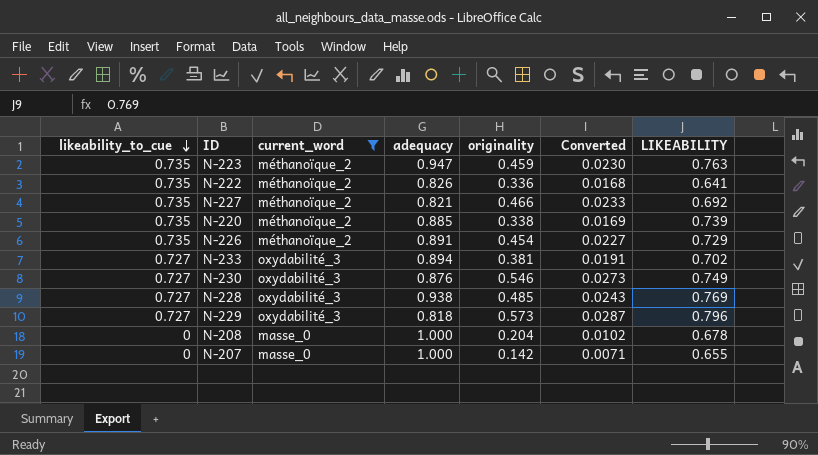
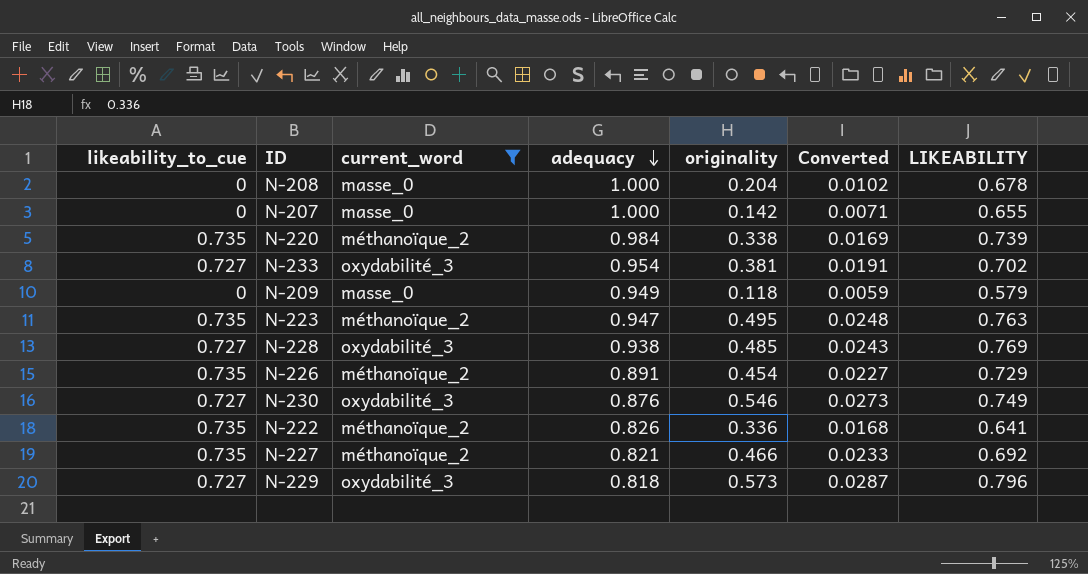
row order: likeability_to_cue descending -> adequacy descending
N-220 | adequacy: 0.885 -> 0.984
N-233 | adequacy: 0.894 -> 0.954
row N-209: none -> 0 | masse_0 | 0.949 | 0.118 | 0.0059 | 0.579
N-223 | originality: 0.459 -> 0.495
N-223 | Converted: 0.0230 -> 0.0248

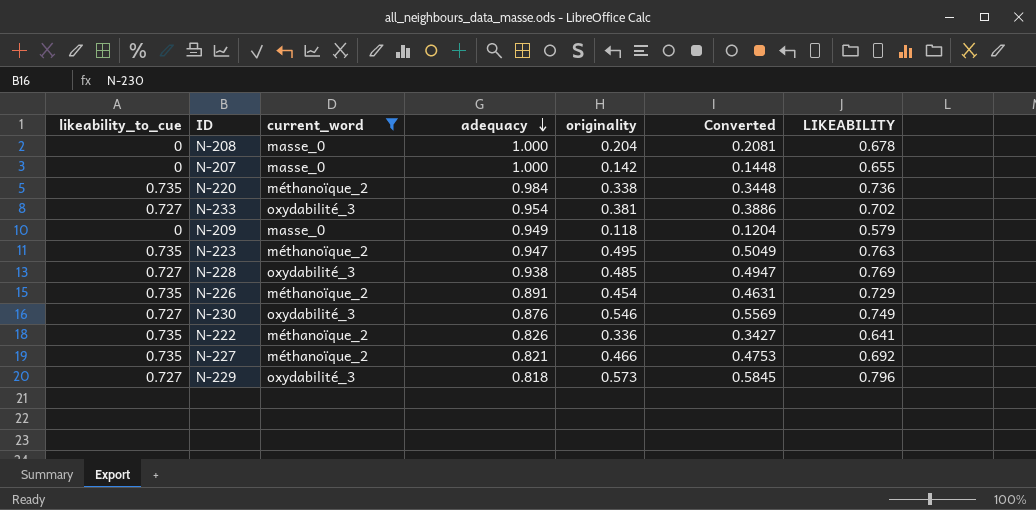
column Converted | formula: [originality] * 0.05 -> [originality] * 1.02
N-220 | LIKEABILITY: 0.739 -> 0.736

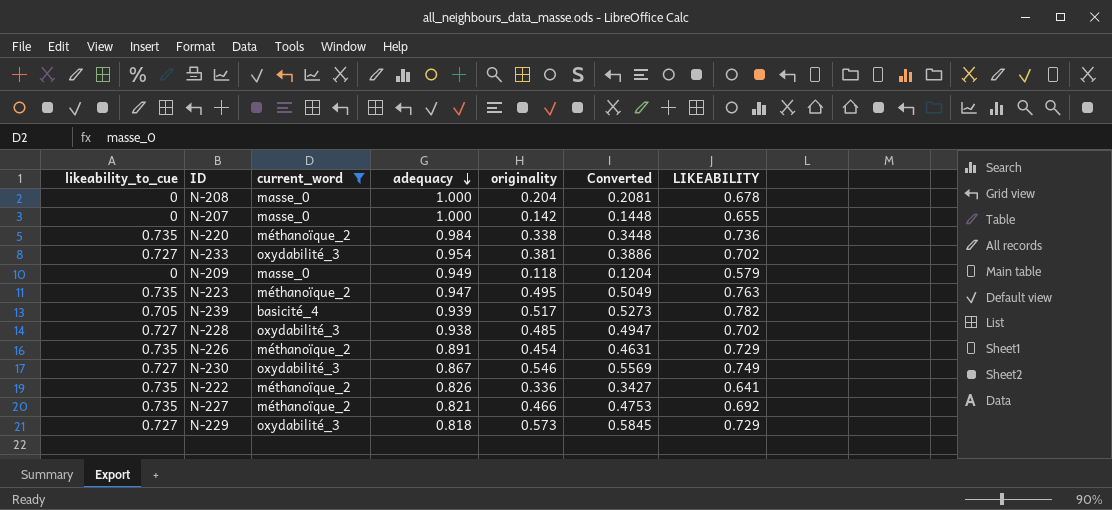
row N-239: none -> 0.705 | basicité_4 | 0.939 | 0.517 | 0.5273 | 0.782
N-228 | LIKEABILITY: 0.769 -> 0.702
N-230 | adequacy: 0.876 -> 0.867
N-229 | LIKEABILITY: 0.796 -> 0.729

